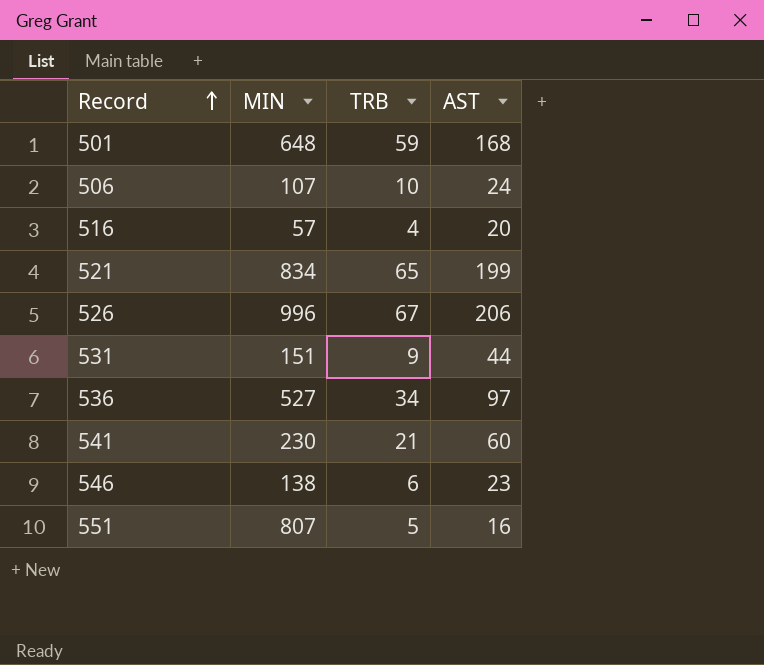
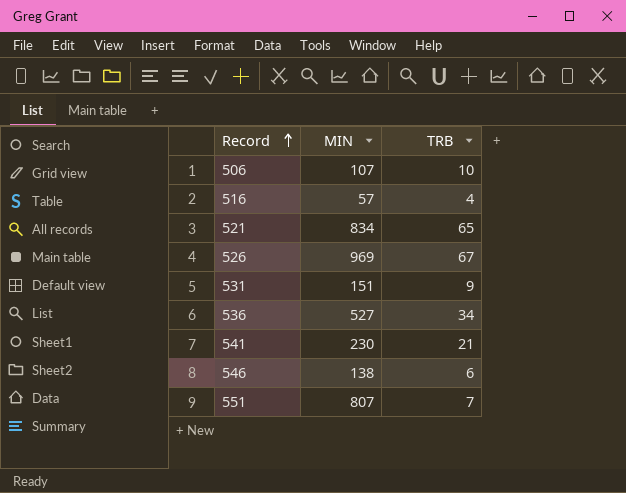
column AST | position: 4 -> none
row 501: 648 | 59 | 168 -> none
526 | MIN: 996 -> 969
551 | TRB: 5 -> 7

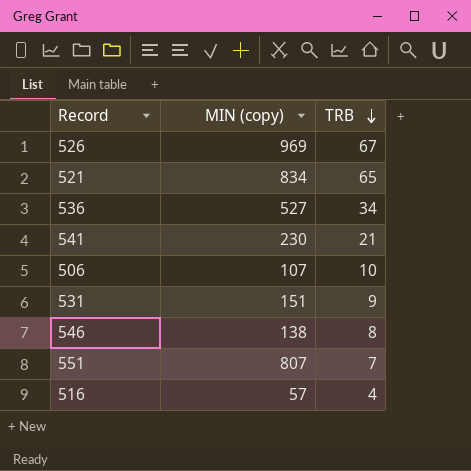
row order: Record ascending -> TRB descending
column name: MIN -> MIN (copy)
546 | TRB: 6 -> 8

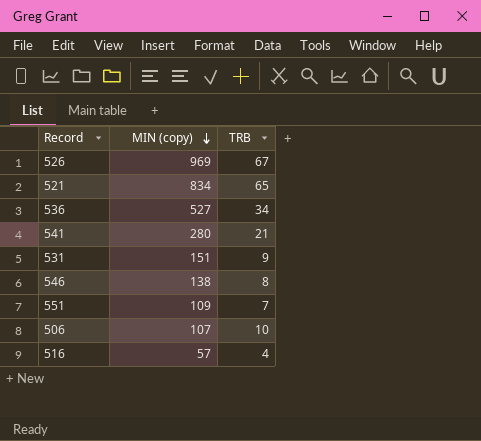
row order: TRB descending -> MIN (copy) descending
541 | MIN (copy): 230 -> 280
551 | MIN (copy): 807 -> 109

